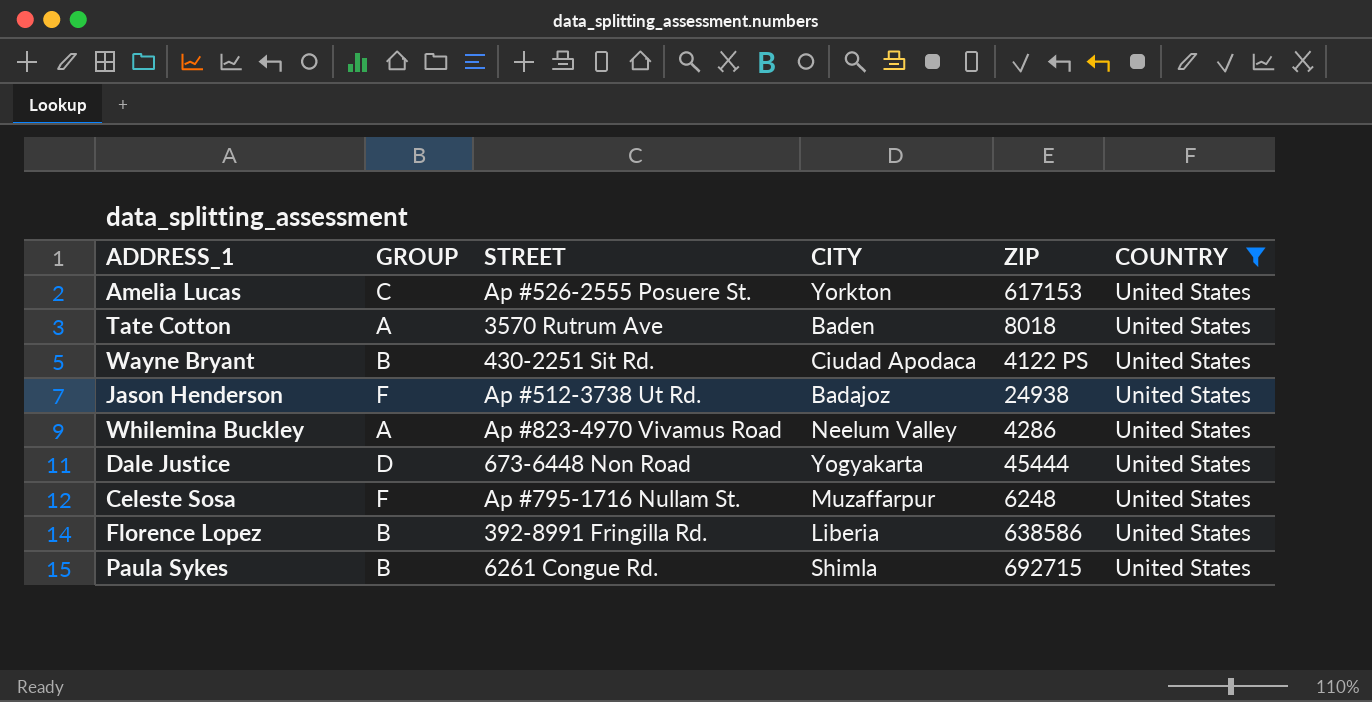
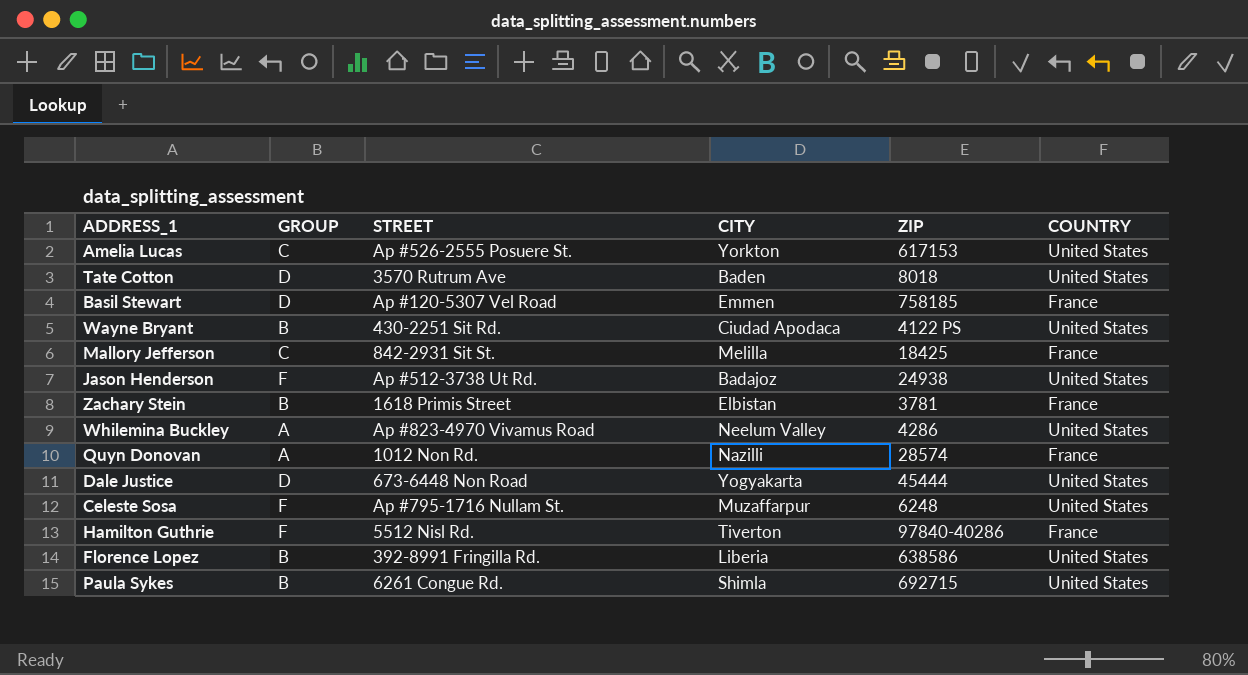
filter: COUNTRY = United States -> none
Tate Cotton | GROUP: A -> D

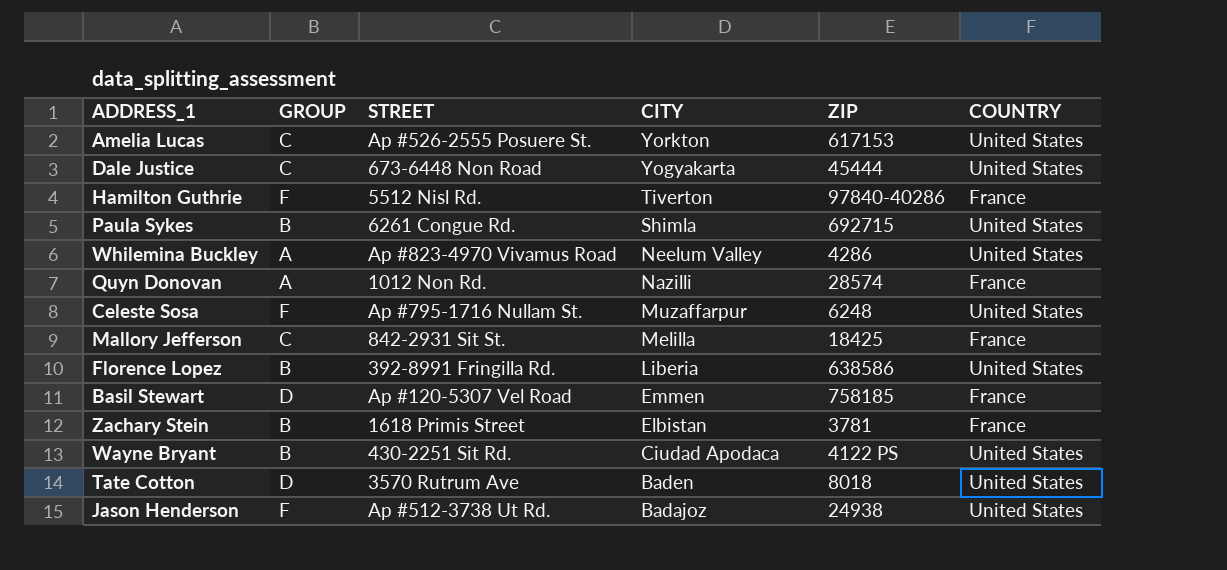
row order: none -> CITY descending
Dale Justice | GROUP: D -> C

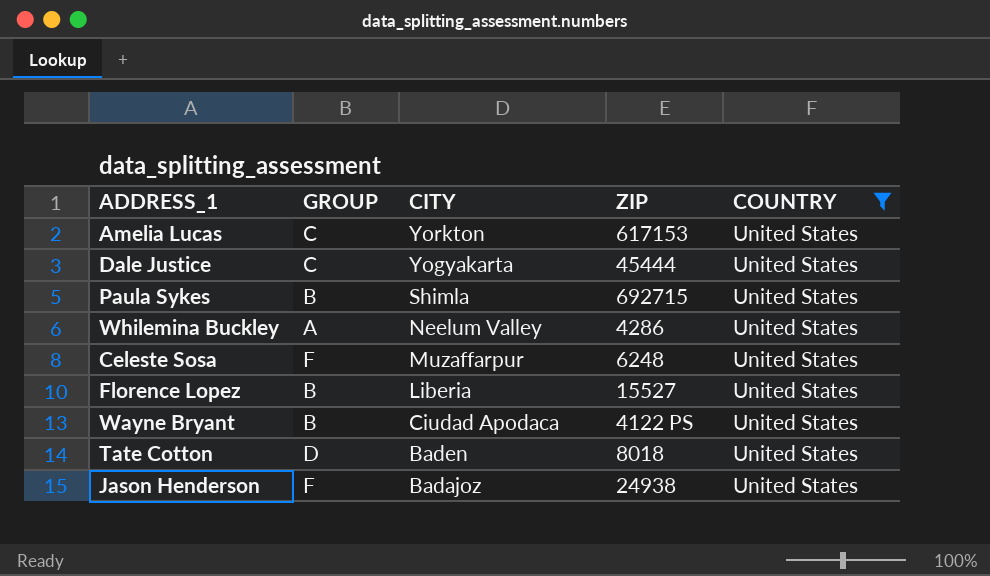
filter: none -> COUNTRY = United States
column STREET | position: 3 -> none
Florence Lopez | ZIP: 638586 -> 15527

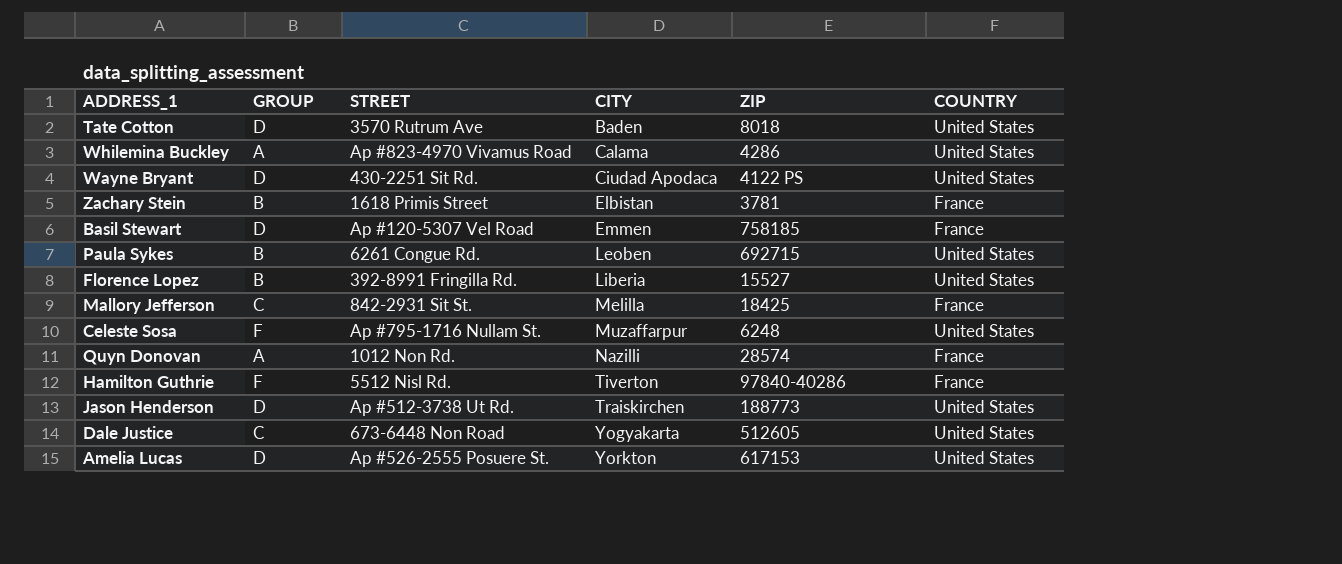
filter: COUNTRY = United States -> none
row order: CITY descending -> CITY ascending
column STREET | position: none -> 3
Whilemina Buckley | CITY: Neelum Valley -> Calama
Wayne Bryant | GROUP: B -> D
Paula Sykes | CITY: Shimla -> Leoben
Jason Henderson | GROUP: F -> D
Jason Henderson | CITY: Badajoz -> Traiskirchen
Jason Henderson | ZIP: 24938 -> 188773
Dale Justice | ZIP: 45444 -> 512605
Amelia Lucas | GROUP: C -> D

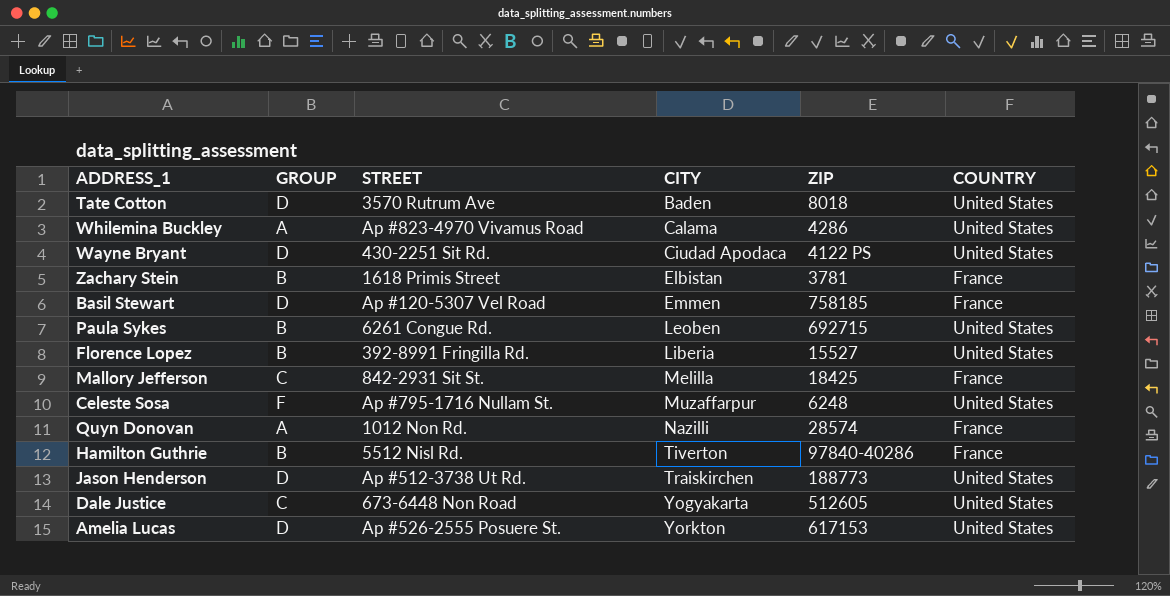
Hamilton Guthrie | GROUP: F -> B

